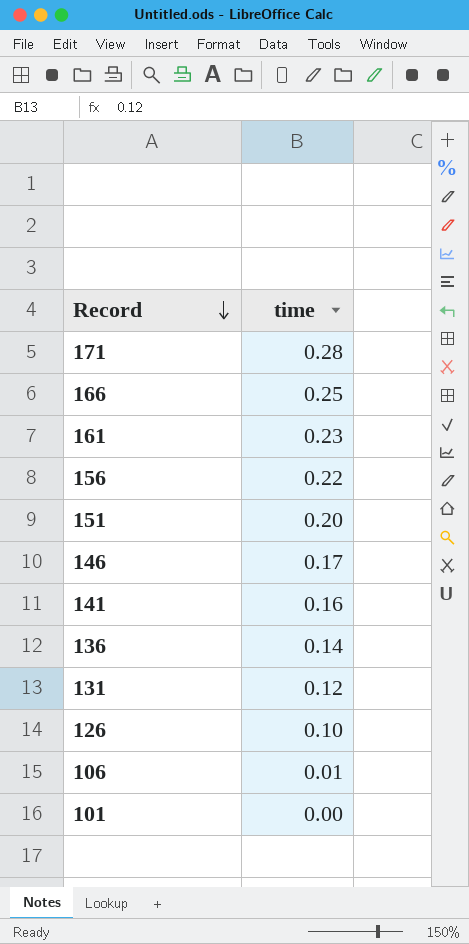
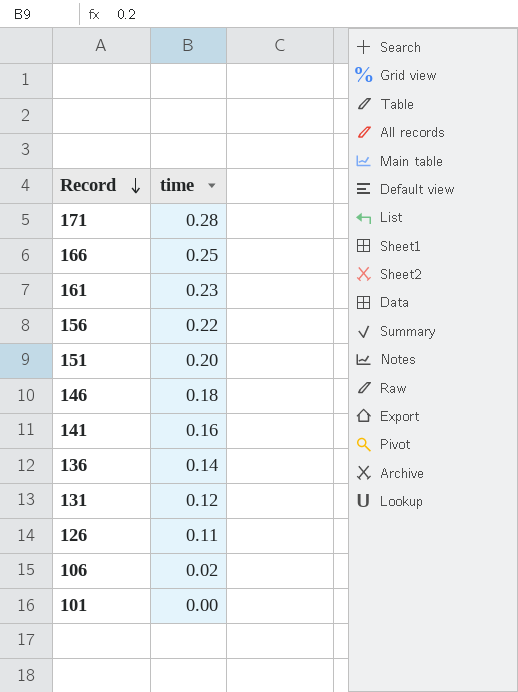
146 | time: 0.17 -> 0.18
126 | time: 0.10 -> 0.11
106 | time: 0.01 -> 0.02

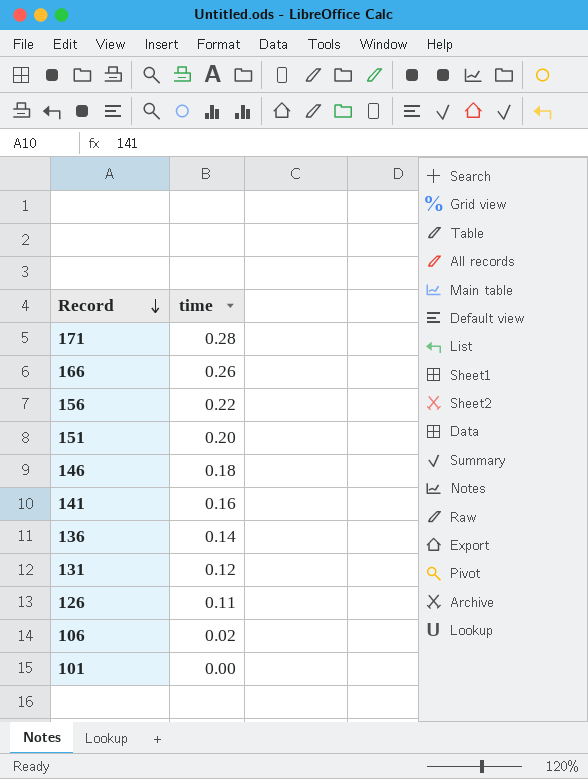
row 161: 0.23 -> none
166 | time: 0.25 -> 0.26

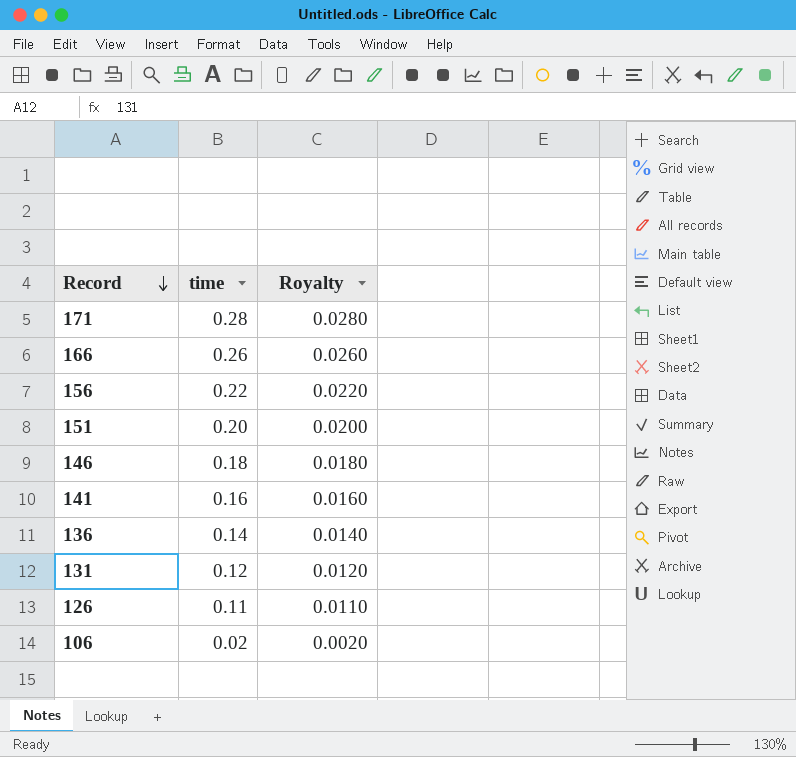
column Royalty | formula: none -> [time] * 0.1
row 101: 0.00 -> none

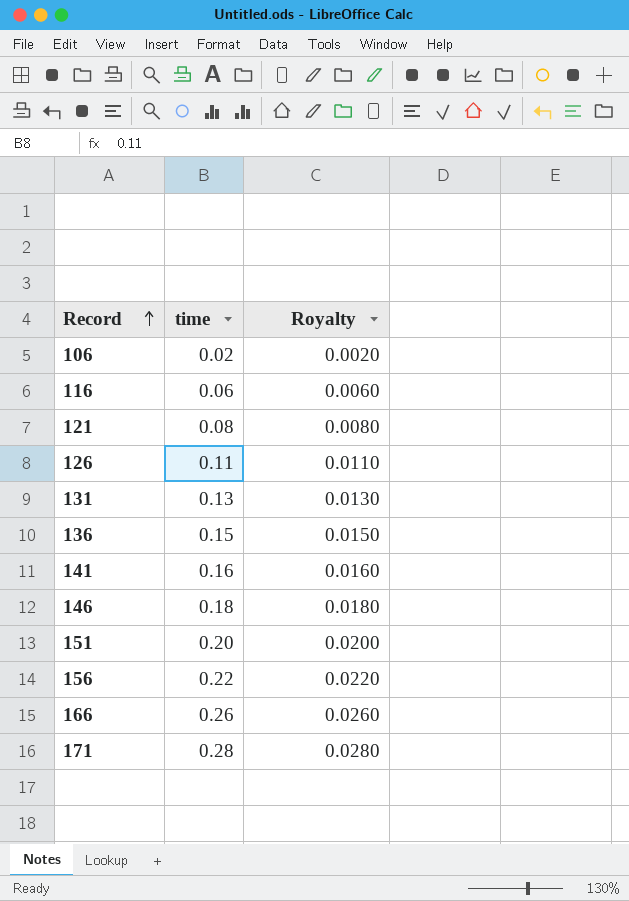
row order: Record descending -> Record ascending
row 116: none -> 0.06 | 0.0060
row 121: none -> 0.08 | 0.0080
131 | time: 0.12 -> 0.13
131 | Royalty: 0.0120 -> 0.0130
136 | time: 0.14 -> 0.15
136 | Royalty: 0.0140 -> 0.0150

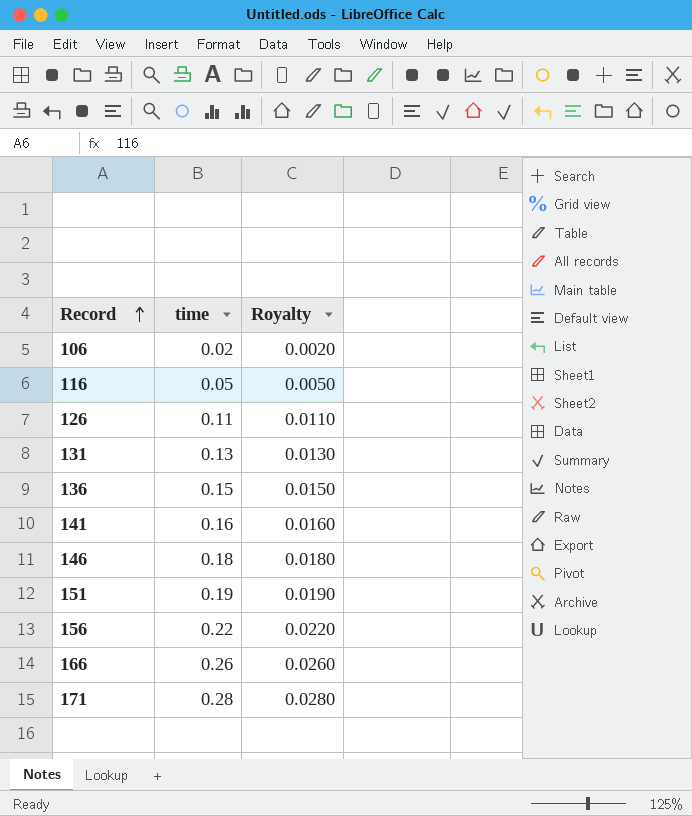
row 121: 0.08 | 0.0080 -> none
116 | time: 0.06 -> 0.05
116 | Royalty: 0.0060 -> 0.0050
151 | time: 0.20 -> 0.19
151 | Royalty: 0.0200 -> 0.0190

